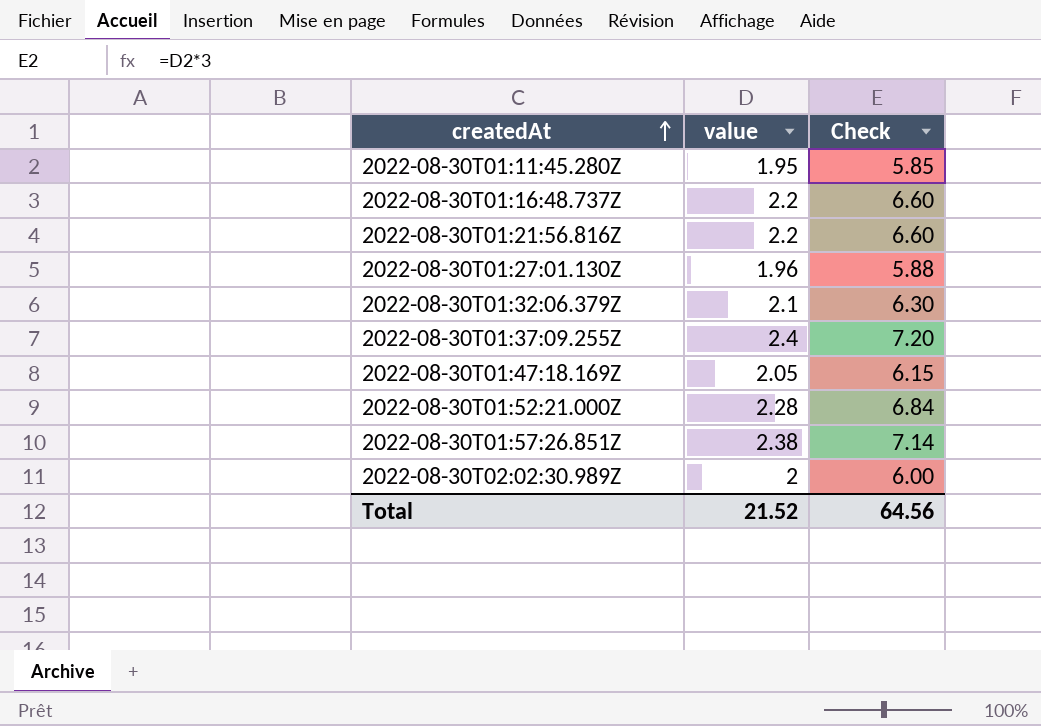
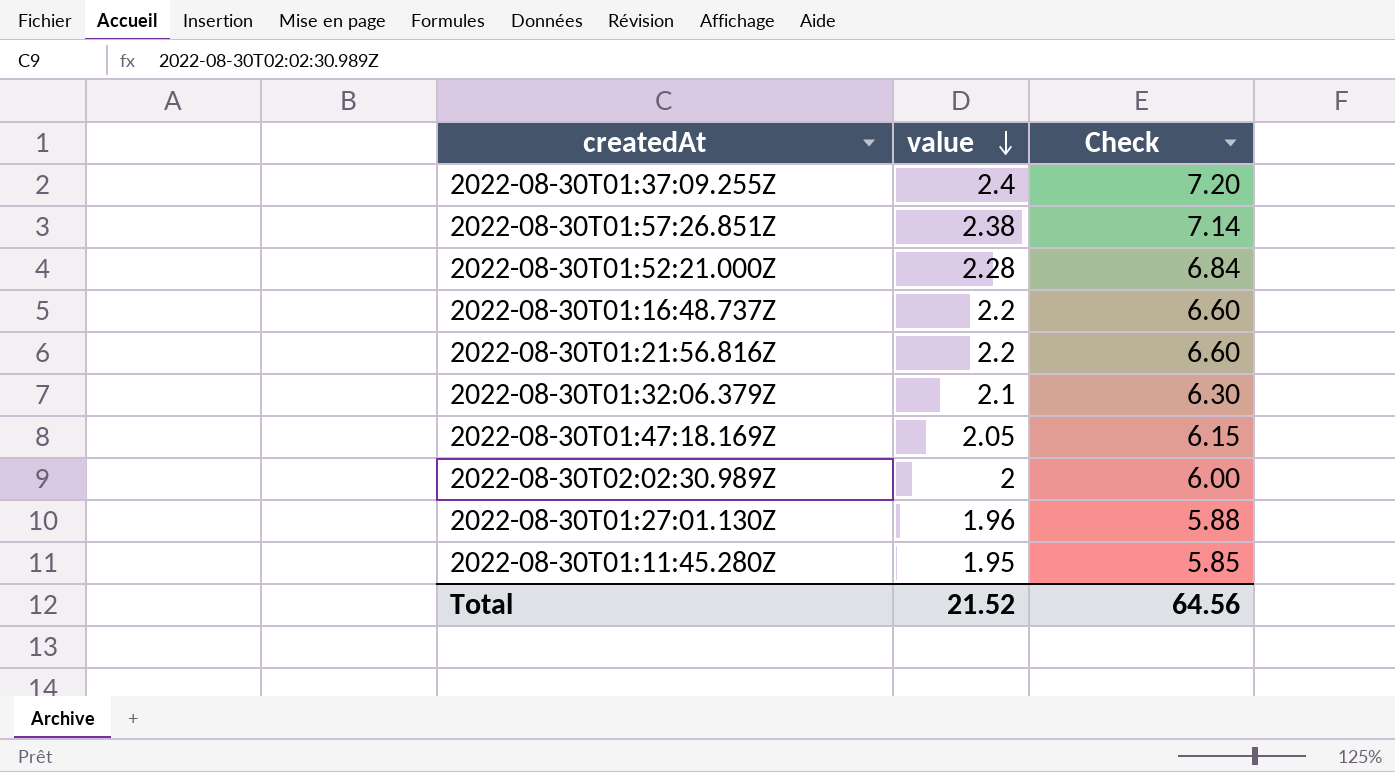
row order: createdAt ascending -> value descending

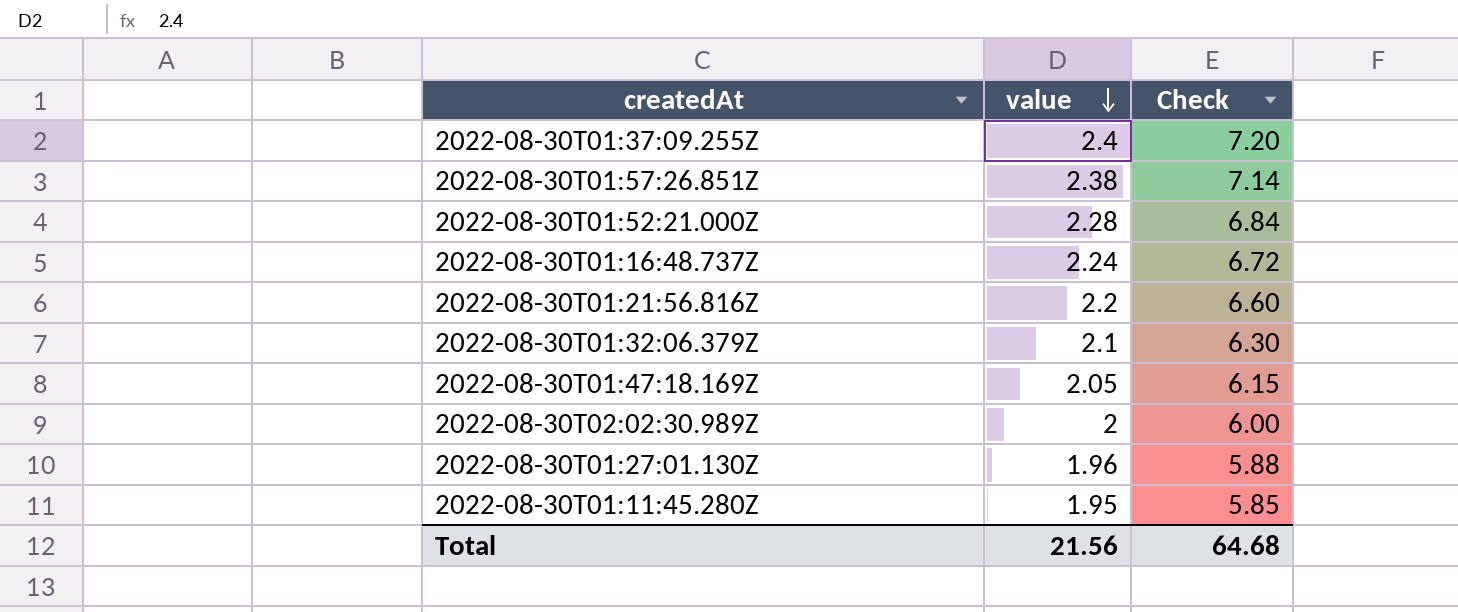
2022-08-30T01:16:48.737Z | value: 2.2 -> 2.24
2022-08-30T01:16:48.737Z | Check: 6.60 -> 6.72
Total | value: 21.52 -> 21.56
Total | Check: 64.56 -> 64.68

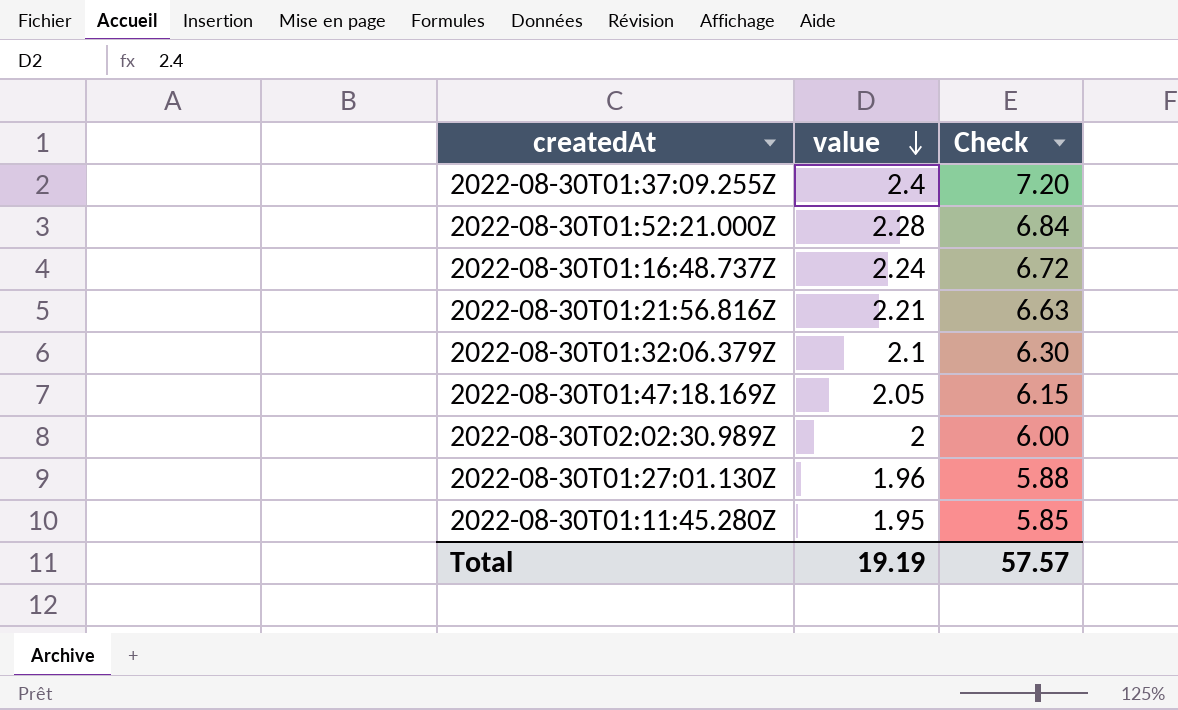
row 2022-08-30T01:57:26.851Z: 2.38 | 7.14 -> none
2022-08-30T01:21:56.816Z | value: 2.2 -> 2.21
2022-08-30T01:21:56.816Z | Check: 6.60 -> 6.63
Total | value: 21.56 -> 19.19
Total | Check: 64.68 -> 57.57

